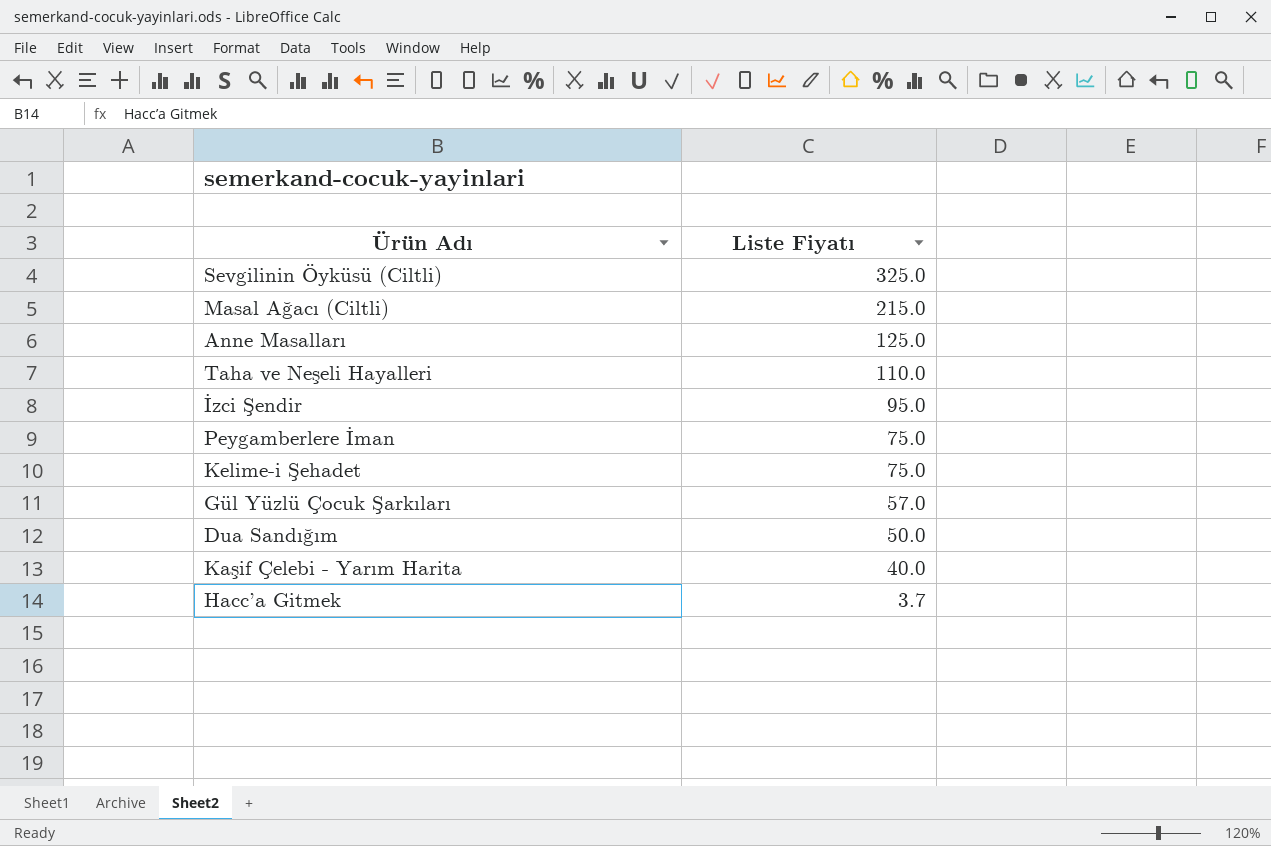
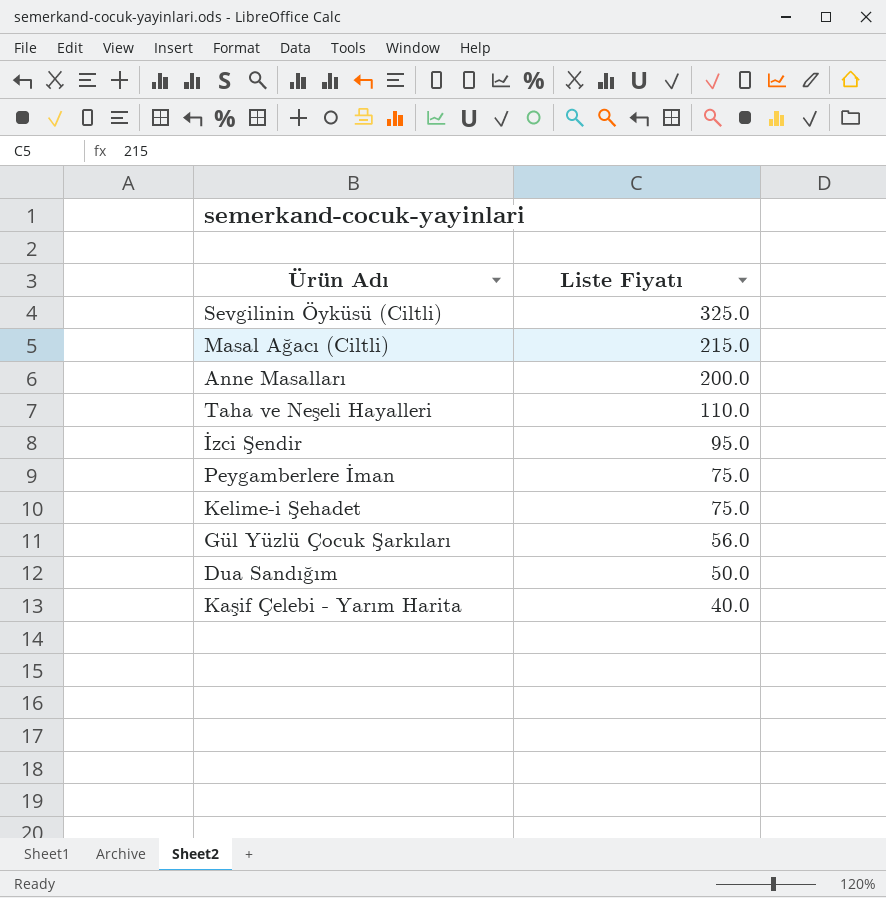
row Hacc’a Gitmek: 3.7 -> none
Anne Masalları | Liste Fiyatı: 125.0 -> 200.0
Gül Yüzlü Çocuk Şarkıları | Liste Fiyatı: 57.0 -> 56.0

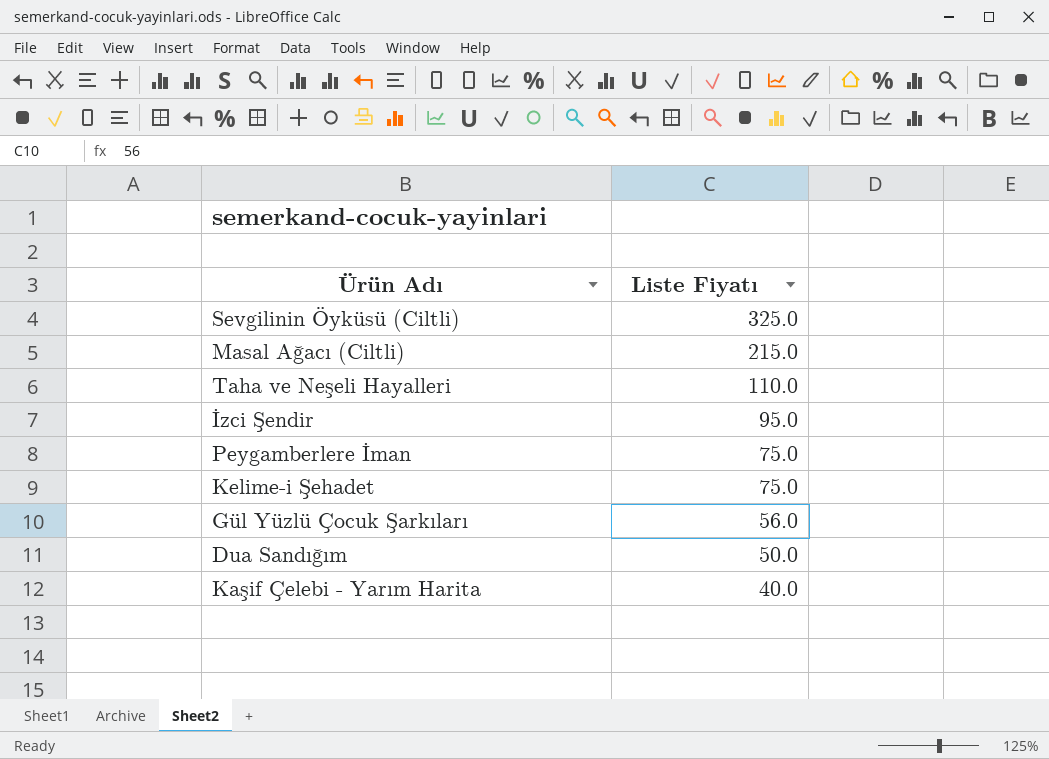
row Anne Masalları: 200.0 -> none

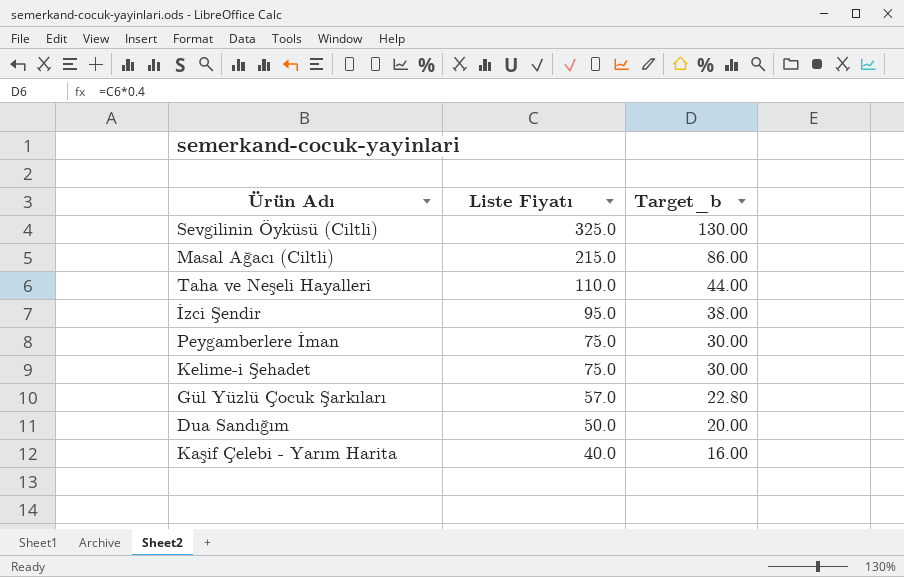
column Target_b | formula: none -> [Liste Fiyatı] * 0.4
Gül Yüzlü Çocuk Şarkıları | Liste Fiyatı: 56.0 -> 57.0

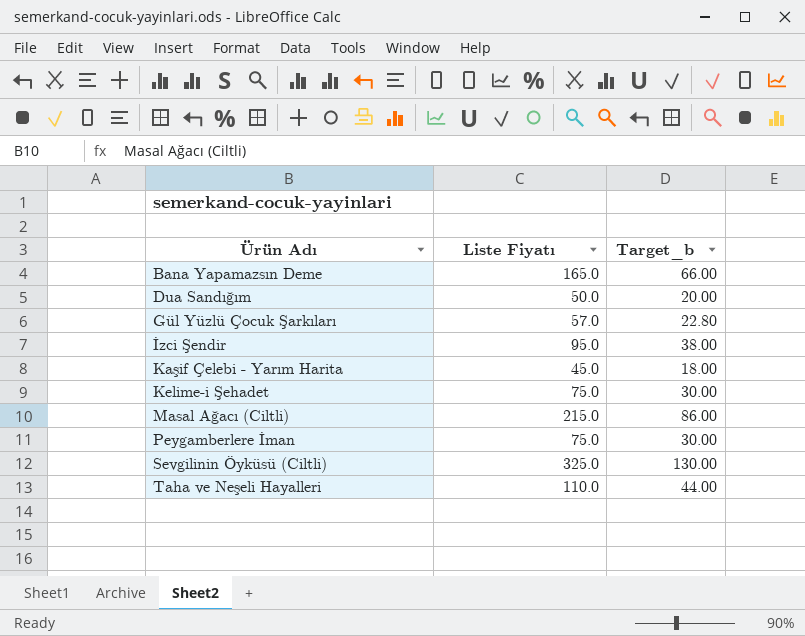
row order: Liste Fiyatı descending -> Ürün Adı ascending
row Bana Yapamazsın Deme: none -> 165.0 | 66.00
Kaşif Çelebi - Yarım Harita | Liste Fiyatı: 40.0 -> 45.0
Kaşif Çelebi - Yarım Harita | Target_b: 16.00 -> 18.00

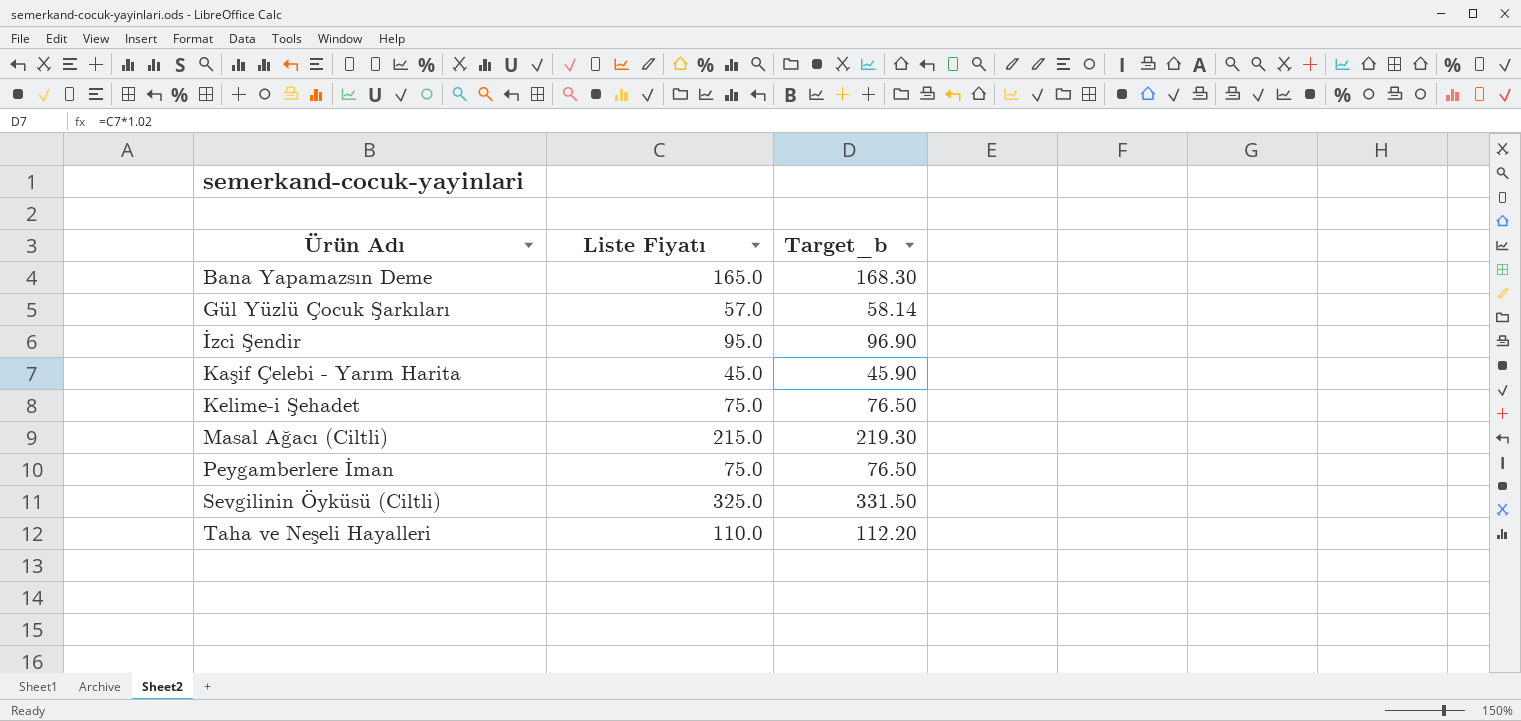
column Target_b | formula: [Liste Fiyatı] * 0.4 -> [Liste Fiyatı] * 1.02
row Dua Sandığım: 50.0 | 20.00 -> none

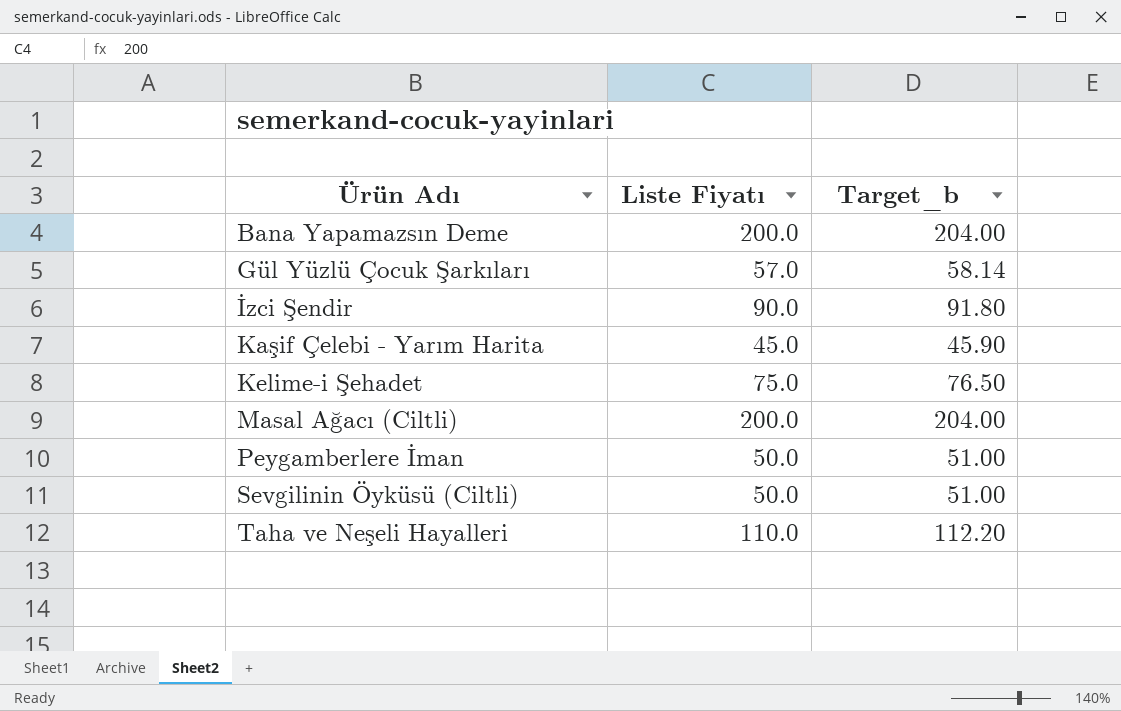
Bana Yapamazsın Deme | Liste Fiyatı: 165.0 -> 200.0
Bana Yapamazsın Deme | Target_b: 168.30 -> 204.00
İzci Şendir | Liste Fiyatı: 95.0 -> 90.0
İzci Şendir | Target_b: 96.90 -> 91.80
Masal Ağacı (Ciltli) | Liste Fiyatı: 215.0 -> 200.0
Masal Ağacı (Ciltli) | Target_b: 219.30 -> 204.00
Peygamberlere İman | Liste Fiyatı: 75.0 -> 50.0
Peygamberlere İman | Target_b: 76.50 -> 51.00
Sevgilinin Öyküsü (Ciltli) | Liste Fiyatı: 325.0 -> 50.0
Sevgilinin Öyküsü (Ciltli) | Target_b: 331.50 -> 51.00

